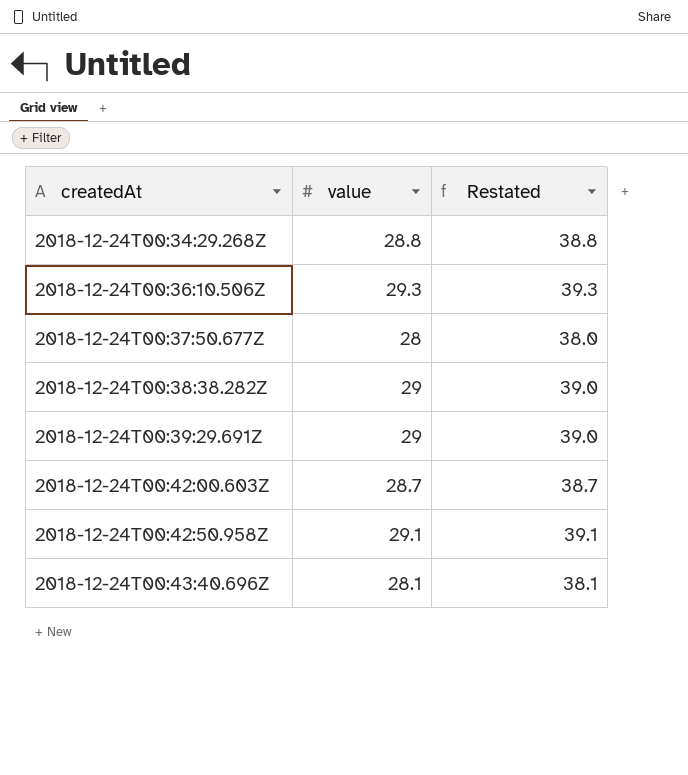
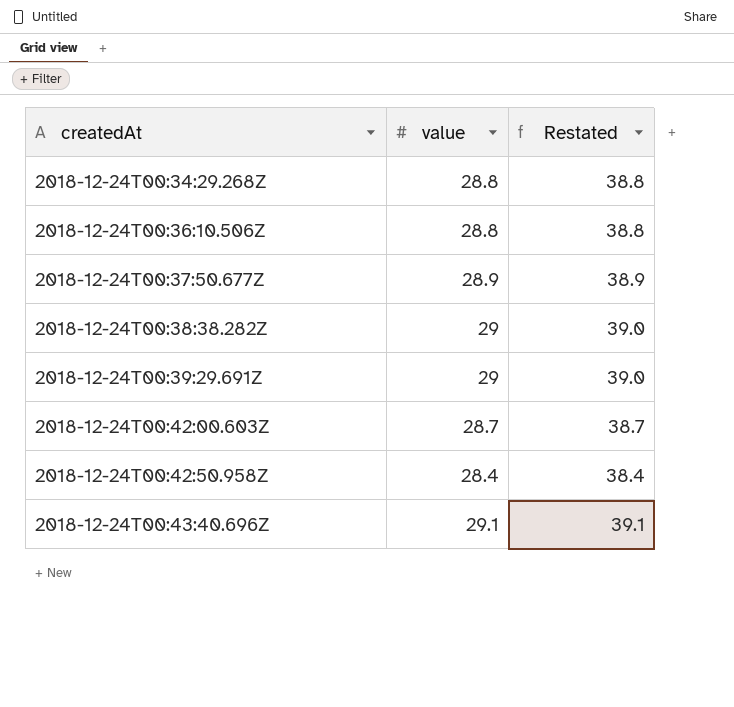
2018-12-24T00:36:10.506Z | value: 29.3 -> 28.8
2018-12-24T00:36:10.506Z | Restated: 39.3 -> 38.8
2018-12-24T00:37:50.677Z | value: 28 -> 28.9
2018-12-24T00:37:50.677Z | Restated: 38.0 -> 38.9
2018-12-24T00:42:50.958Z | value: 29.1 -> 28.4
2018-12-24T00:42:50.958Z | Restated: 39.1 -> 38.4
2018-12-24T00:43:40.696Z | value: 28.1 -> 29.1
2018-12-24T00:43:40.696Z | Restated: 38.1 -> 39.1

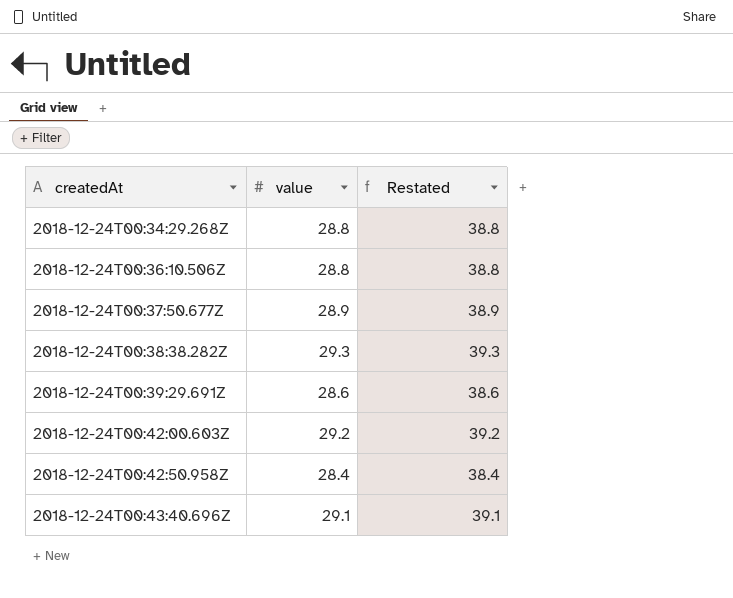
2018-12-24T00:38:38.282Z | value: 29 -> 29.3
2018-12-24T00:38:38.282Z | Restated: 39.0 -> 39.3
2018-12-24T00:39:29.691Z | value: 29 -> 28.6
2018-12-24T00:39:29.691Z | Restated: 39.0 -> 38.6
2018-12-24T00:42:00.603Z | value: 28.7 -> 29.2
2018-12-24T00:42:00.603Z | Restated: 38.7 -> 39.2

